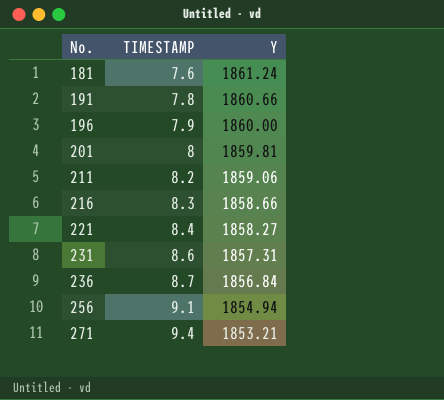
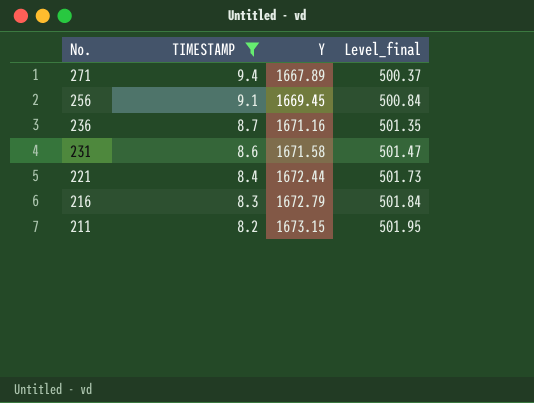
filter: none -> TIMESTAMP >= 8.2
row order: No. ascending -> No. descending
column Level_final | formula: none -> [Y] * 0.3
271 | Y: 1853.21 -> 1667.89
256 | Y: 1854.94 -> 1669.45
236 | Y: 1856.84 -> 1671.16
231 | Y: 1857.31 -> 1671.58
221 | Y: 1858.27 -> 1672.44
216 | Y: 1858.66 -> 1672.79
211 | Y: 1859.06 -> 1673.15

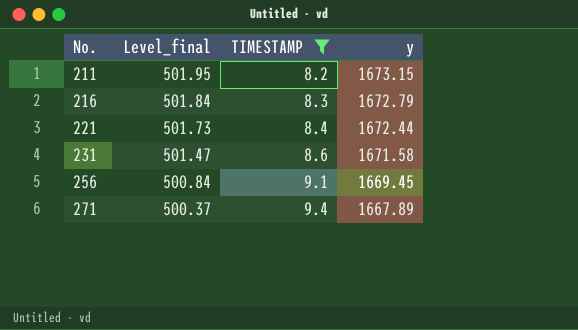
row order: No. descending -> No. ascending
column Level_final | position: 4 -> 2
column name: Y -> y
row 236: 8.7 | 1671.16 | 501.35 -> none

